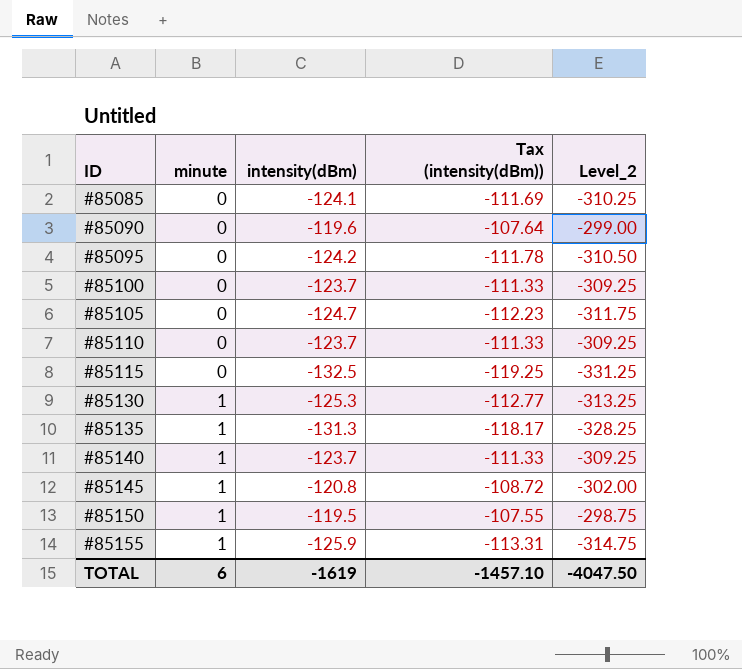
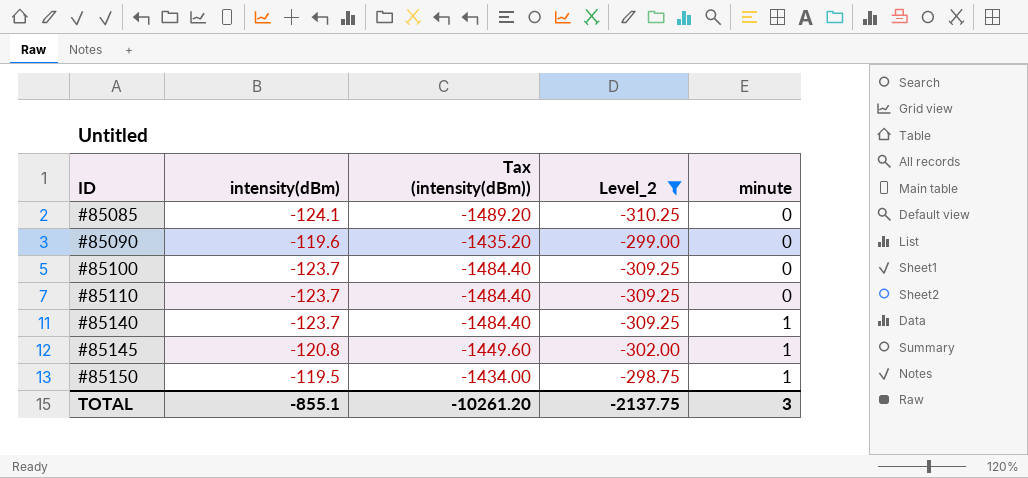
filter: none -> Level_2 >= -310.25
column Tax (intensity(dBm)) | formula: [intensity(dBm)] * 0.9 -> [intensity(dBm)] * 12
column minute | position: 2 -> 5
TOTAL | intensity(dBm): -1619 -> -855.1
TOTAL | Tax (intensity(dBm)): -1457.10 -> -10261.20
TOTAL | Level_2: -4047.50 -> -2137.75
TOTAL | minute: 6 -> 3

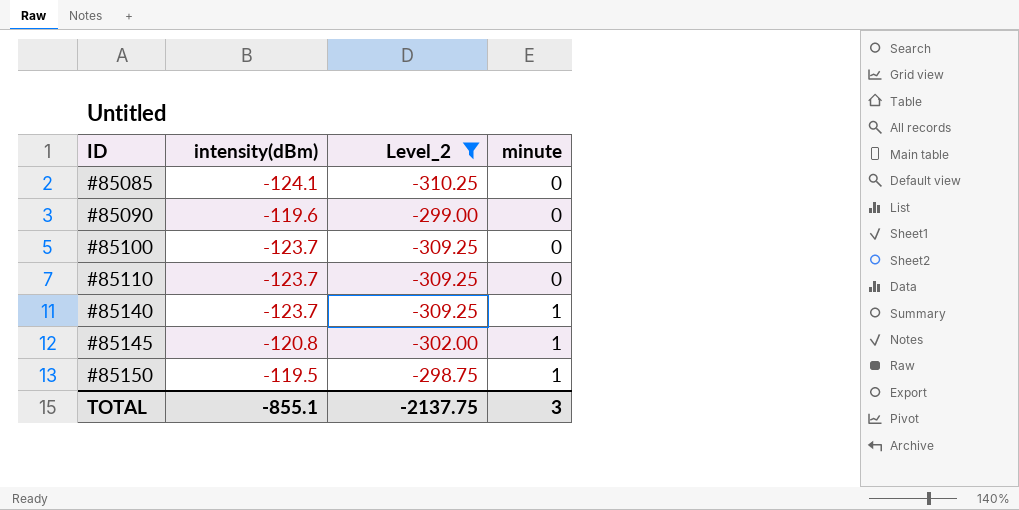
column Tax (intensity(dBm)) | formula: [intensity(dBm)] * 12 -> none

